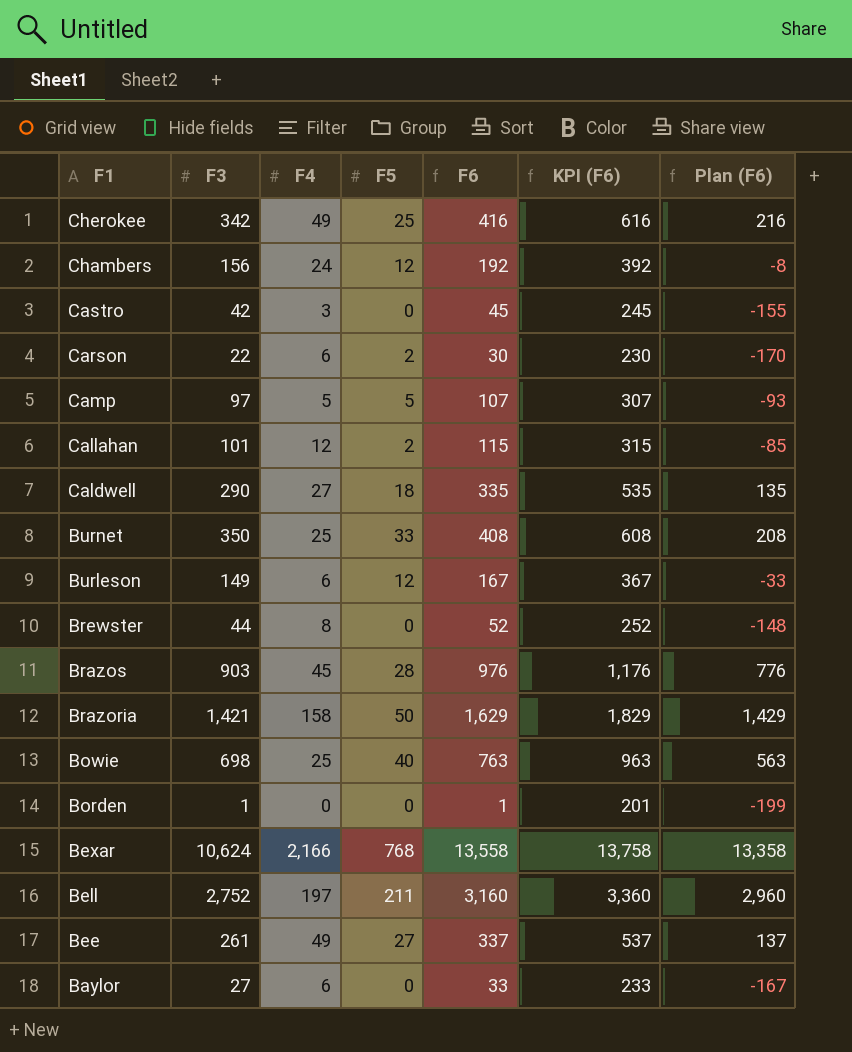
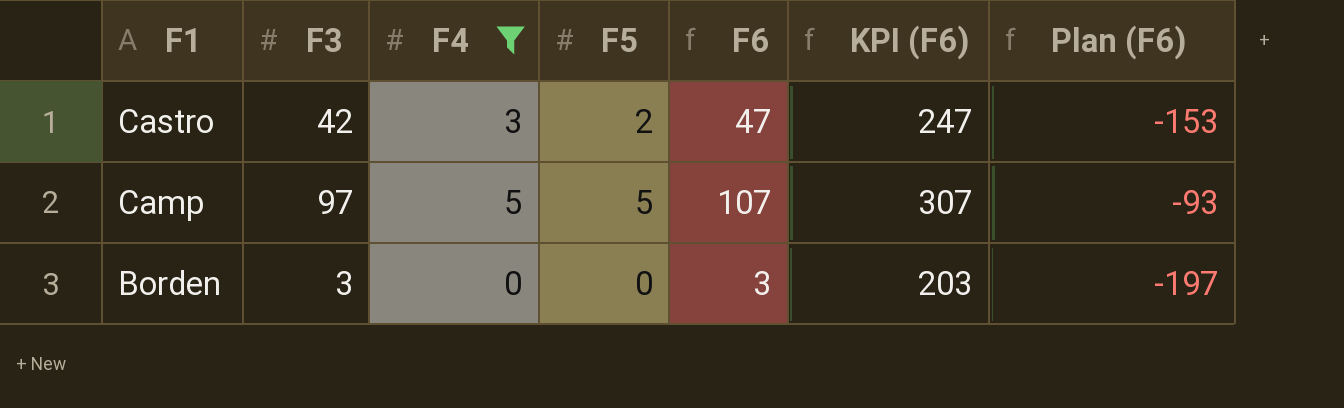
filter: none -> F4 <= 5
Castro | F5: 0 -> 2
Castro | F6: 45 -> 47
Castro | KPI (F6): 245 -> 247
Castro | Plan (F6): -155 -> -153
Borden | F3: 1 -> 3
Borden | F6: 1 -> 3
Borden | KPI (F6): 201 -> 203
Borden | Plan (F6): -199 -> -197

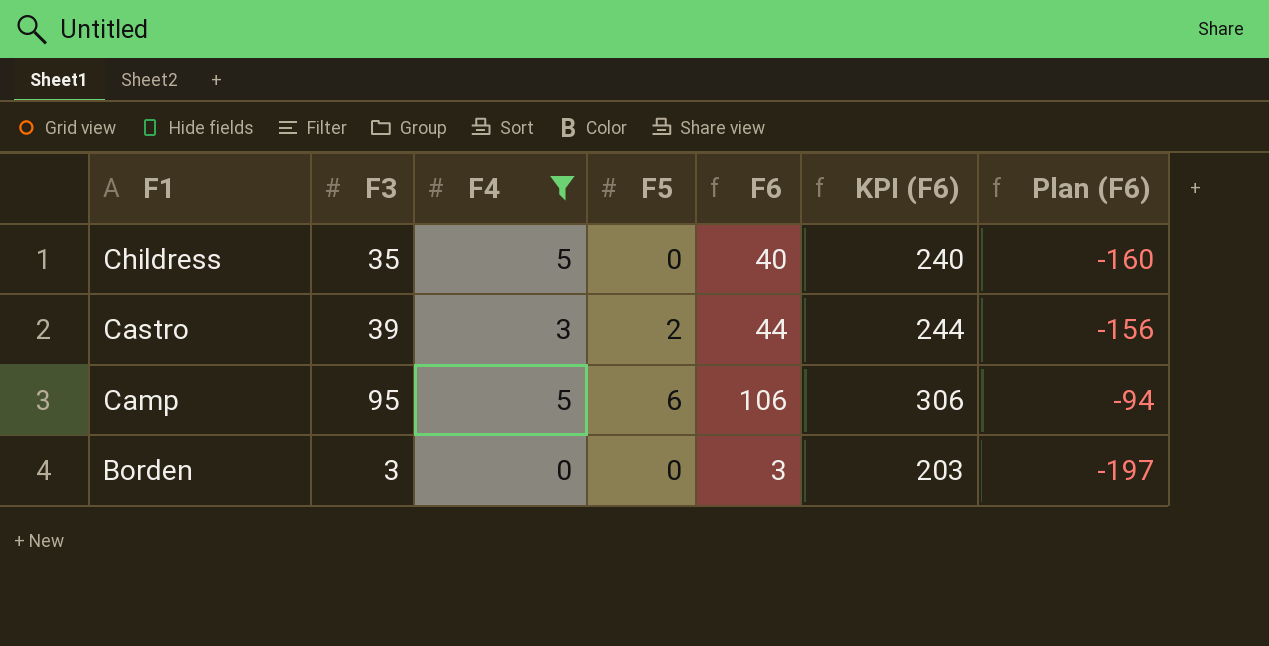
row Childress: none -> 35 | 5 | 0 | 40 | 240 | -160
Castro | F3: 42 -> 39
Castro | F6: 47 -> 44
Castro | KPI (F6): 247 -> 244
Castro | Plan (F6): -153 -> -156
Camp | F3: 97 -> 95
Camp | F5: 5 -> 6
Camp | F6: 107 -> 106
Camp | KPI (F6): 307 -> 306
Camp | Plan (F6): -93 -> -94

